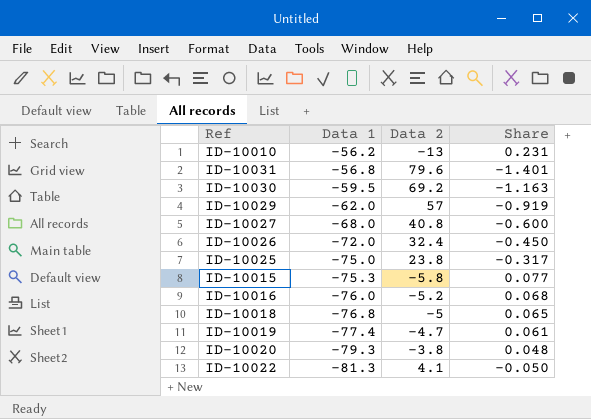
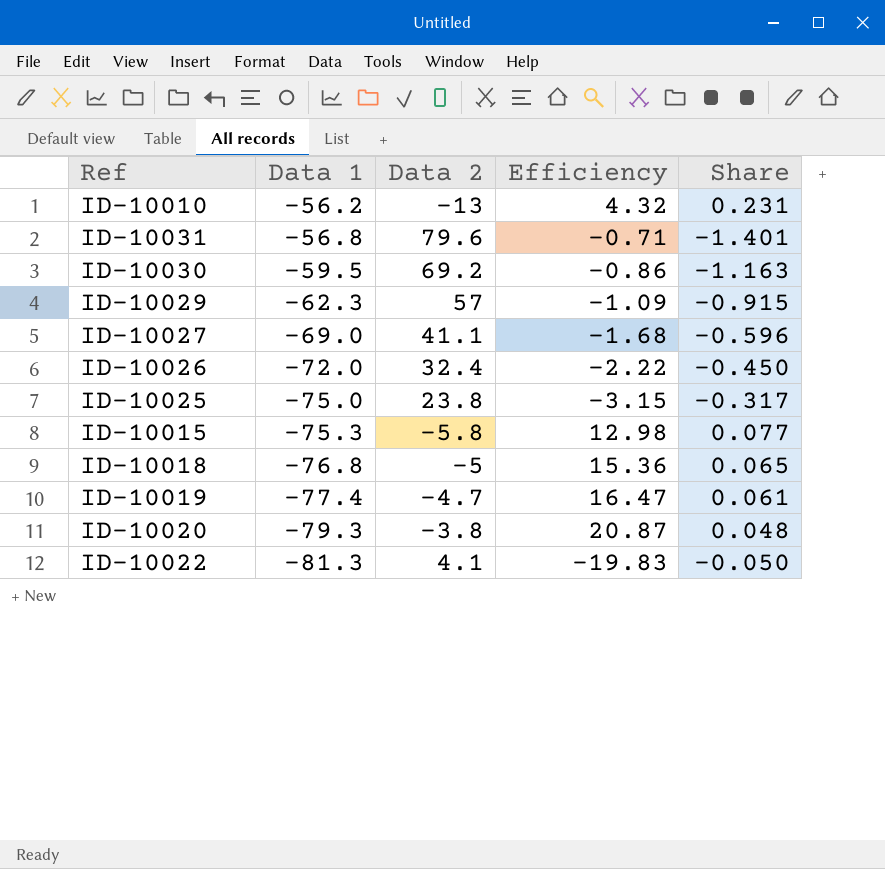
column Efficiency | formula: none -> [Data 1] / [Data 2]
row ID-10016: -76.0 | -5.2 | 0.068 -> none
ID-10029 | Data 1: -62.0 -> -62.3
ID-10029 | Share: -0.919 -> -0.915
ID-10027 | Data 1: -68.0 -> -69.0
ID-10027 | Data 2: 40.8 -> 41.1
ID-10027 | Share: -0.600 -> -0.596

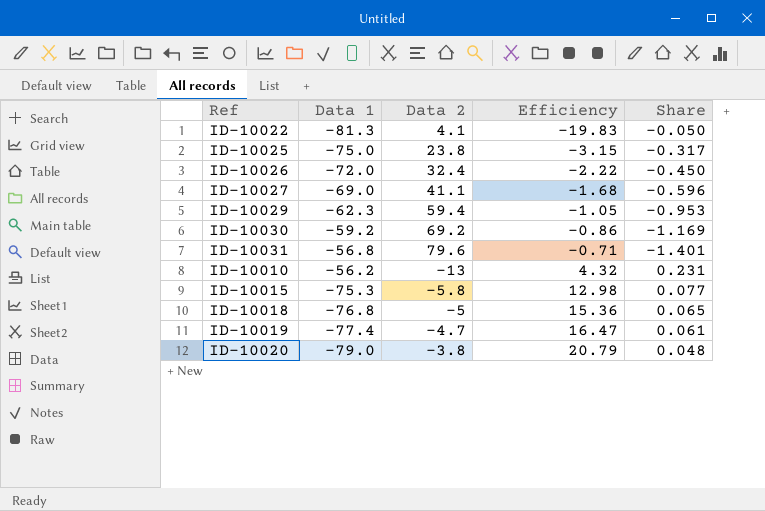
row order: Data 1 descending -> Efficiency ascending
ID-10029 | Data 2: 57 -> 59.4
ID-10029 | Efficiency: -1.09 -> -1.05
ID-10029 | Share: -0.915 -> -0.953
ID-10030 | Data 1: -59.5 -> -59.2
ID-10030 | Share: -1.163 -> -1.169
ID-10020 | Data 1: -79.3 -> -79.0
ID-10020 | Efficiency: 20.87 -> 20.79

